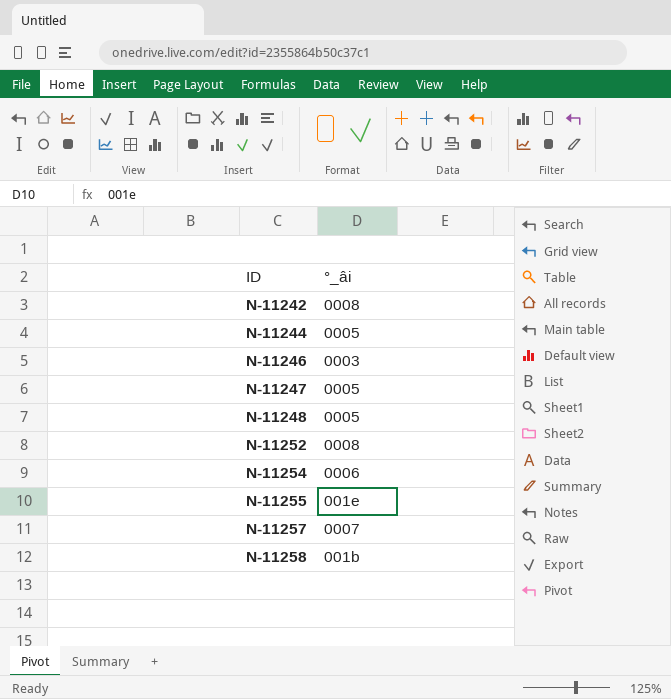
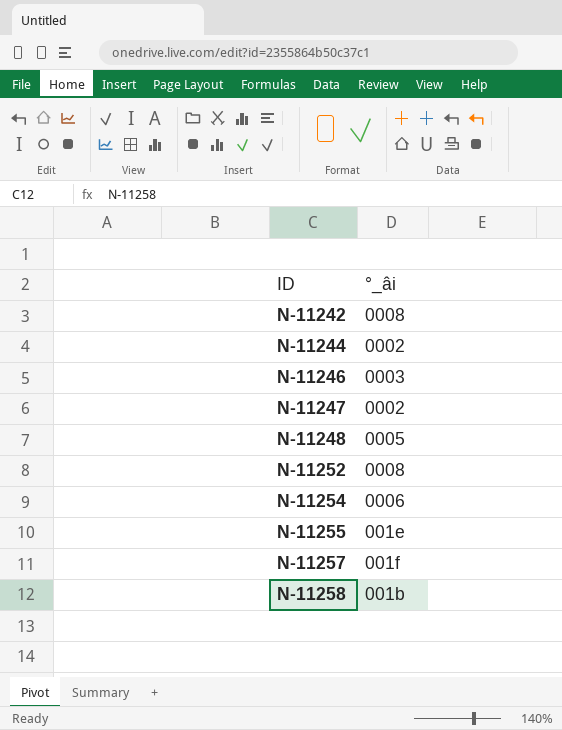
N-11244 | °_âi: 0005 -> 0002
N-11247 | °_âi: 0005 -> 0002
N-11257 | °_âi: 0007 -> 001f

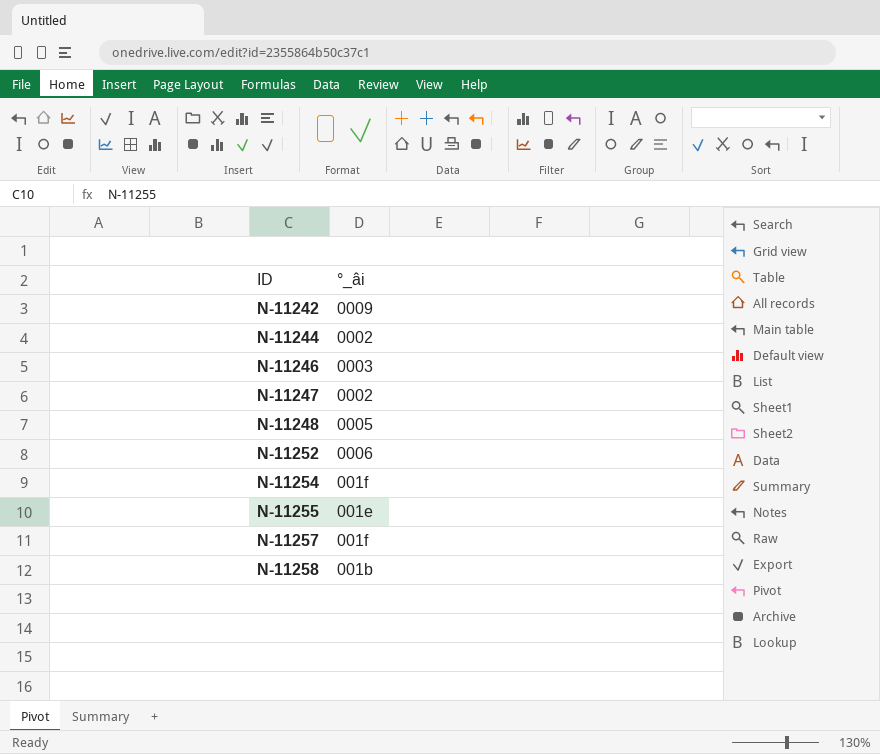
N-11242 | °_âi: 0008 -> 0009
N-11252 | °_âi: 0008 -> 0006
N-11254 | °_âi: 0006 -> 001f

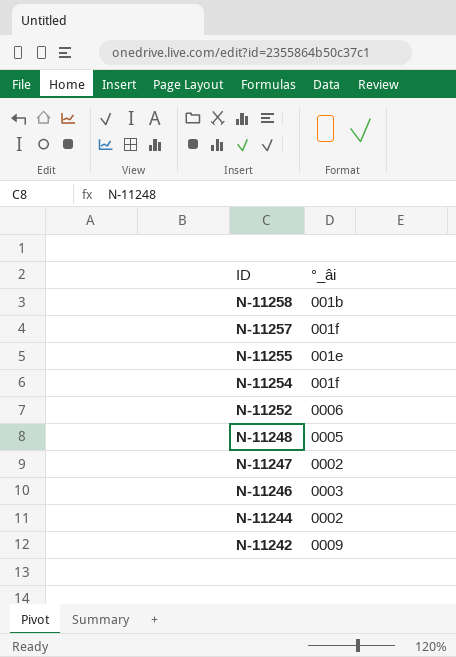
row order: ID ascending -> ID descending

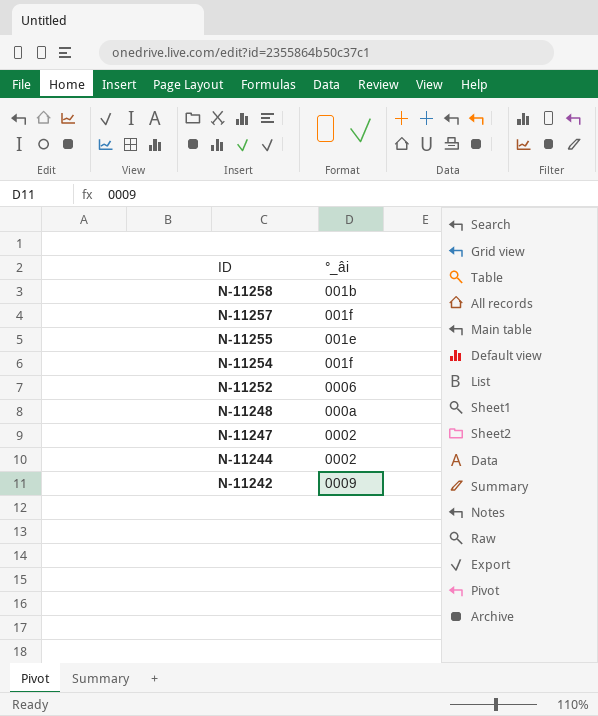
row N-11246: 0003 -> none
N-11248 | °_âi: 0005 -> 000a

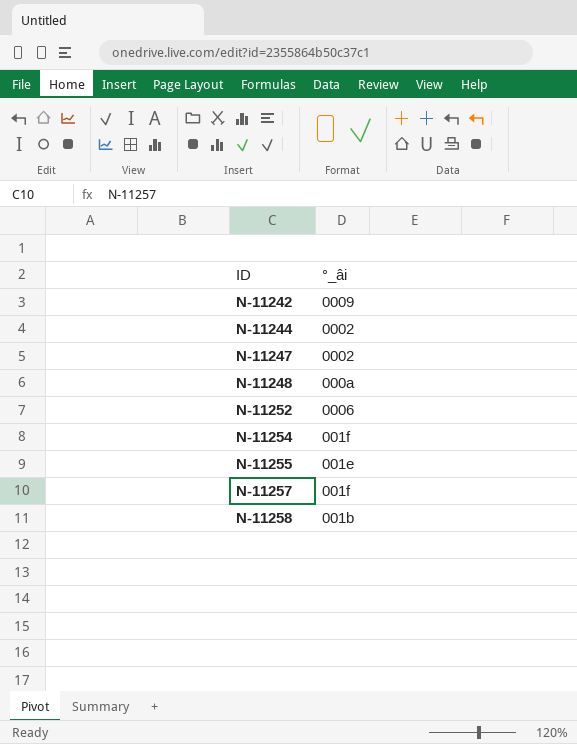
row order: ID descending -> ID ascending

